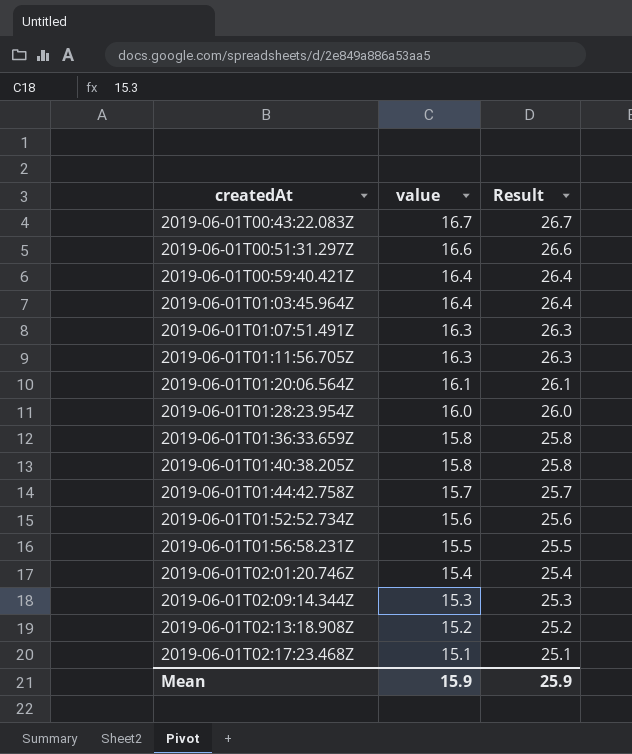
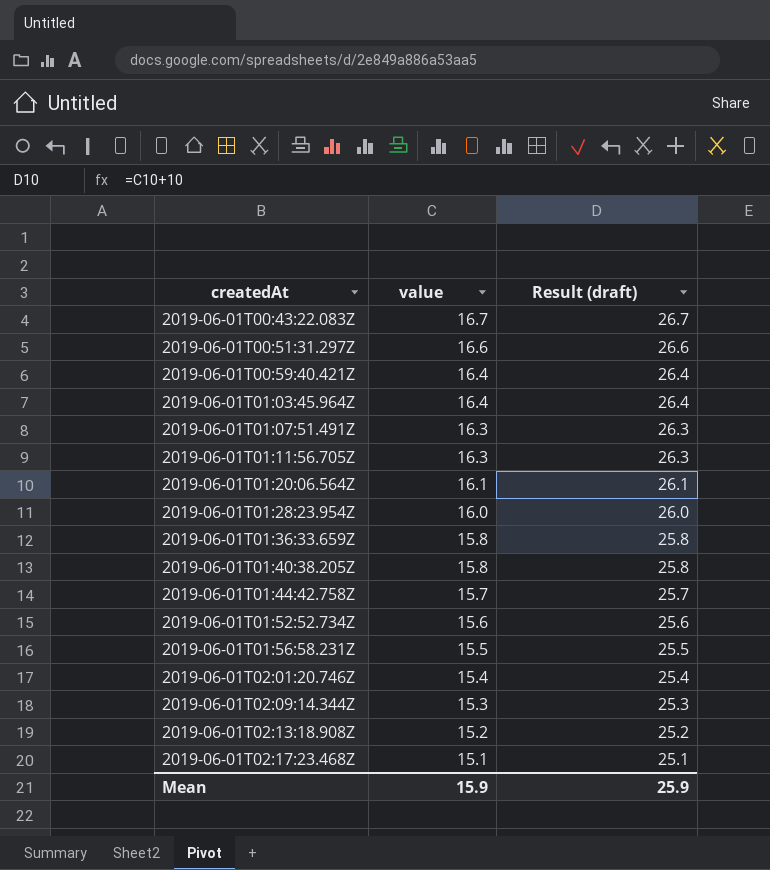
column name: Result -> Result (draft)

